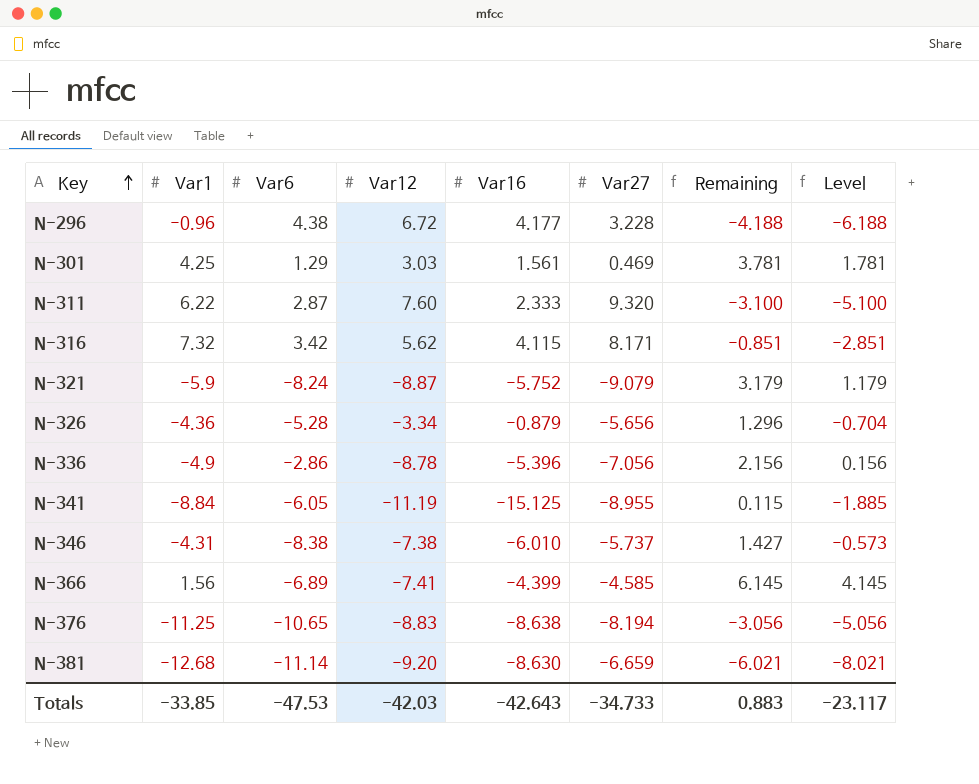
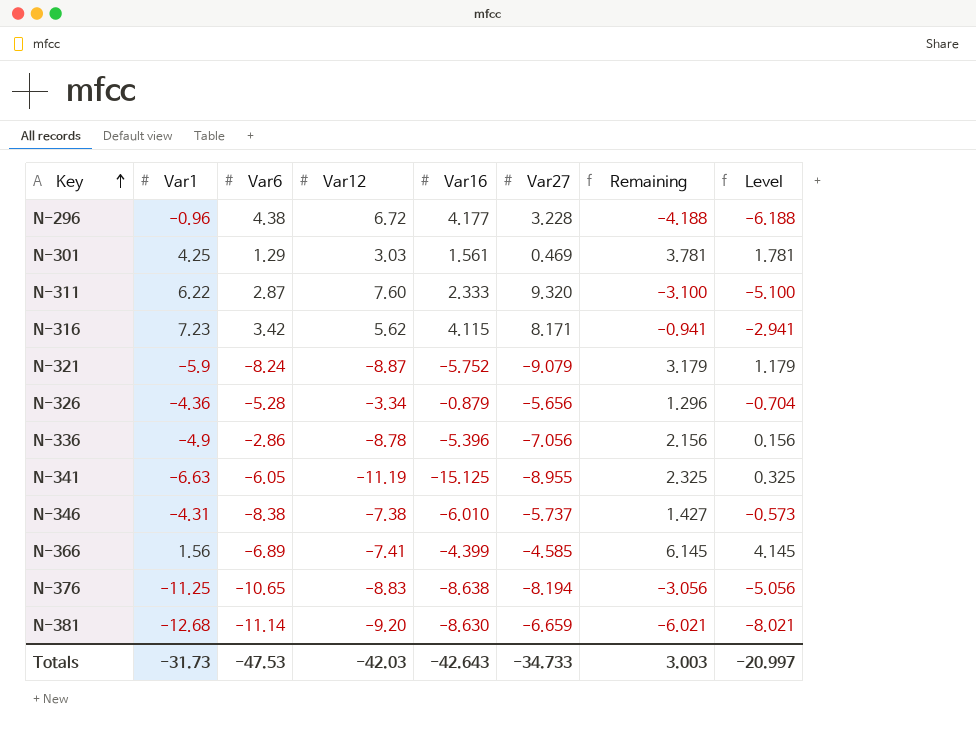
N-316 | Var1: 7.32 -> 7.23
N-316 | Remaining: -0.851 -> -0.941
N-316 | Level: -2.851 -> -2.941
N-341 | Var1: -8.84 -> -6.63
N-341 | Remaining: 0.115 -> 2.325
N-341 | Level: -1.885 -> 0.325
Totals | Var1: -33.85 -> -31.73
Totals | Remaining: 0.883 -> 3.003
Totals | Level: -23.117 -> -20.997

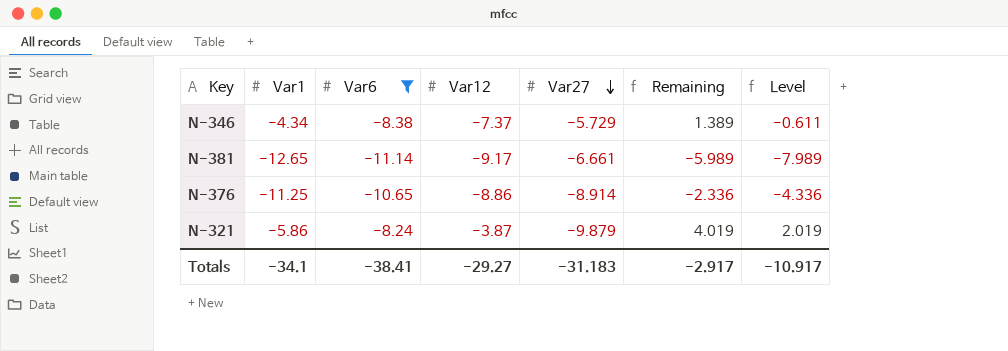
filter: none -> Var6 <= -8.24
row order: Key ascending -> Var27 descending
column Var16 | position: 5 -> none
N-346 | Var1: -4.31 -> -4.34
N-346 | Var12: -7.38 -> -7.37
N-346 | Var27: -5.737 -> -5.729
N-346 | Remaining: 1.427 -> 1.389
N-346 | Level: -0.573 -> -0.611
N-381 | Var1: -12.68 -> -12.65
N-381 | Var12: -9.20 -> -9.17
N-381 | Var27: -6.659 -> -6.661
N-381 | Remaining: -6.021 -> -5.989
N-381 | Level: -8.021 -> -7.989
N-376 | Var12: -8.83 -> -8.86
N-376 | Var27: -8.194 -> -8.914
N-376 | Remaining: -3.056 -> -2.336
N-376 | Level: -5.056 -> -4.336
N-321 | Var1: -5.9 -> -5.86
N-321 | Var12: -8.87 -> -3.87
N-321 | Var27: -9.079 -> -9.879
N-321 | Remaining: 3.179 -> 4.019
N-321 | Level: 1.179 -> 2.019
Totals | Var1: -31.73 -> -34.1
Totals | Var6: -47.53 -> -38.41
Totals | Var12: -42.03 -> -29.27
Totals | Var27: -34.733 -> -31.183
Totals | Remaining: 3.003 -> -2.917
Totals | Level: -20.997 -> -10.917

